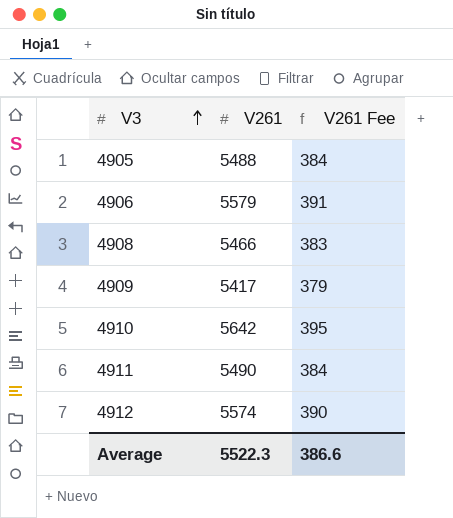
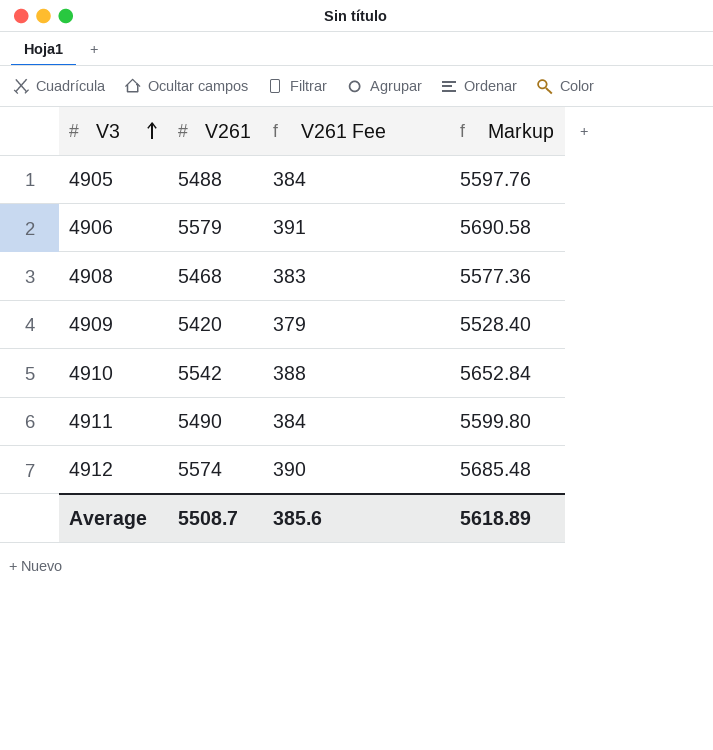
column Markup | formula: none -> [V261] * 1.02
4908 | V261: 5466 -> 5468
4909 | V261: 5417 -> 5420
4910 | V261: 5642 -> 5542
4910 | V261 Fee: 395 -> 388
Average | V261: 5522.3 -> 5508.7
Average | V261 Fee: 386.6 -> 385.6

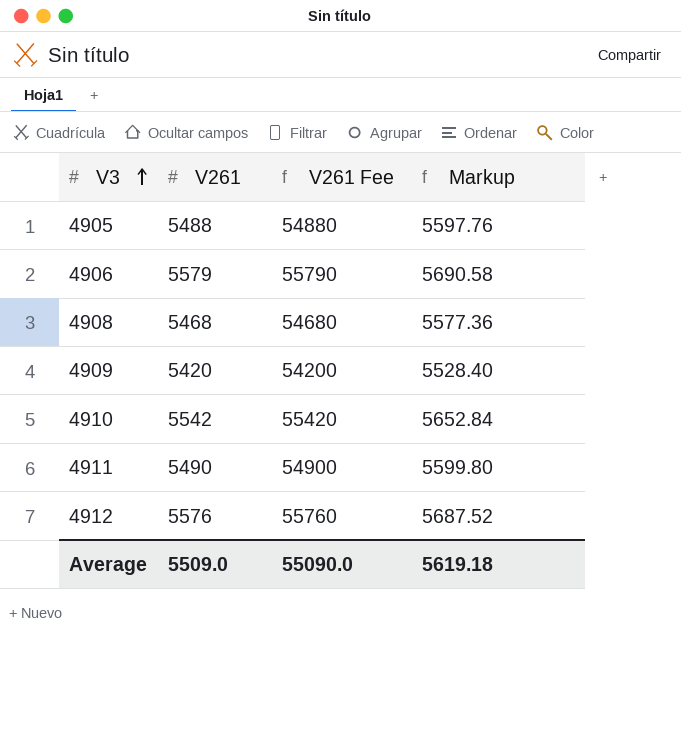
column V261 Fee | formula: [V261] * 0.07 -> [V261] * 10
4912 | V261: 5574 -> 5576
4912 | Markup: 5685.48 -> 5687.52
Average | V261: 5508.7 -> 5509.0
Average | V261 Fee: 385.6 -> 55090.0
Average | Markup: 5618.89 -> 5619.18

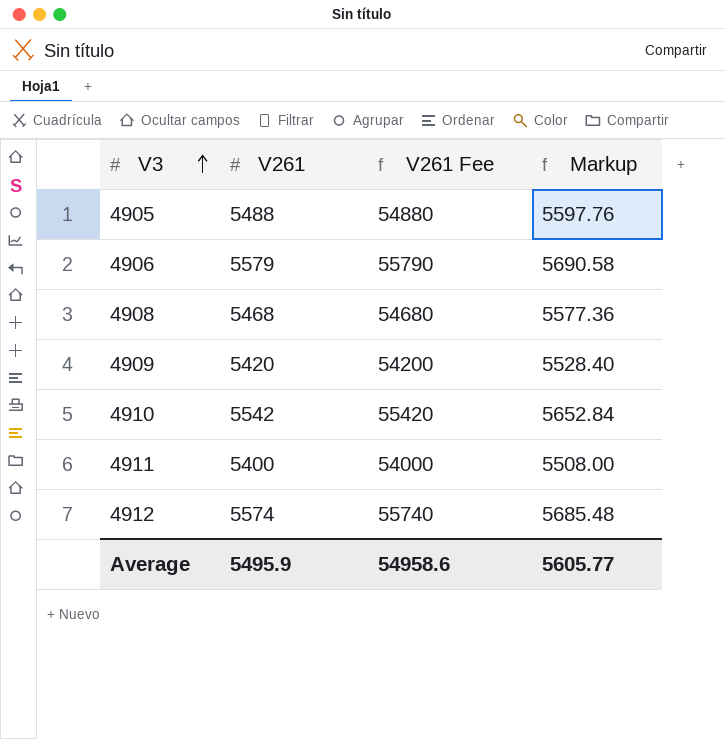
4911 | V261: 5490 -> 5400
4911 | V261 Fee: 54900 -> 54000
4911 | Markup: 5599.80 -> 5508.00
4912 | V261: 5576 -> 5574
4912 | V261 Fee: 55760 -> 55740
4912 | Markup: 5687.52 -> 5685.48
Average | V261: 5509.0 -> 5495.9
Average | V261 Fee: 55090.0 -> 54958.6
Average | Markup: 5619.18 -> 5605.77

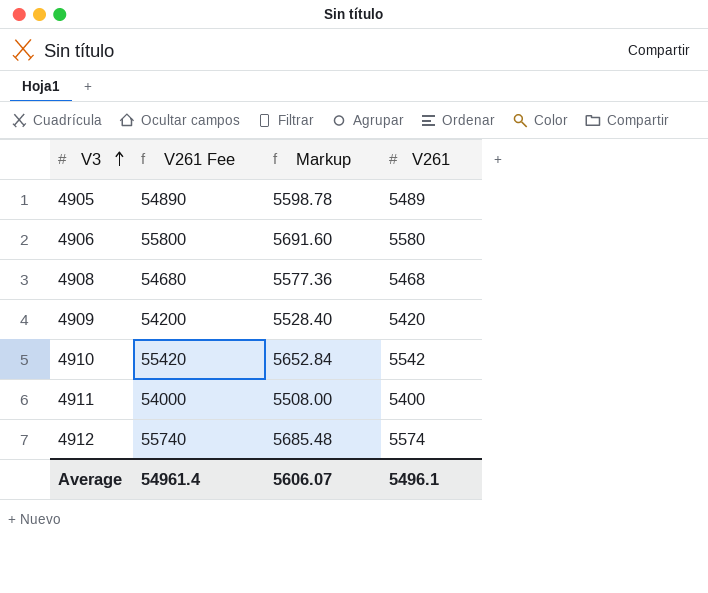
column V261 | position: 2 -> 4
4905 | V261 Fee: 54880 -> 54890
4905 | Markup: 5597.76 -> 5598.78
4905 | V261: 5488 -> 5489
4906 | V261 Fee: 55790 -> 55800
4906 | Markup: 5690.58 -> 5691.60
4906 | V261: 5579 -> 5580
Average | V261 Fee: 54958.6 -> 54961.4
Average | Markup: 5605.77 -> 5606.07
Average | V261: 5495.9 -> 5496.1

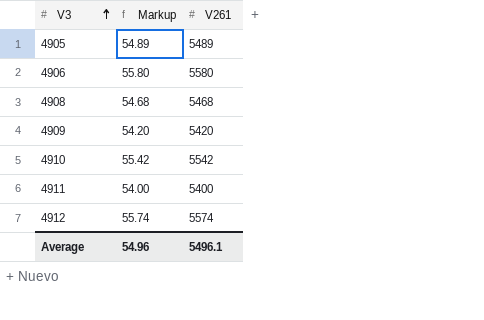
column V261 Fee | formula: [V261] * 10 -> none
column Markup | formula: [V261] * 1.02 -> [V261] * 0.01
Average | Markup: 5606.07 -> 54.96

